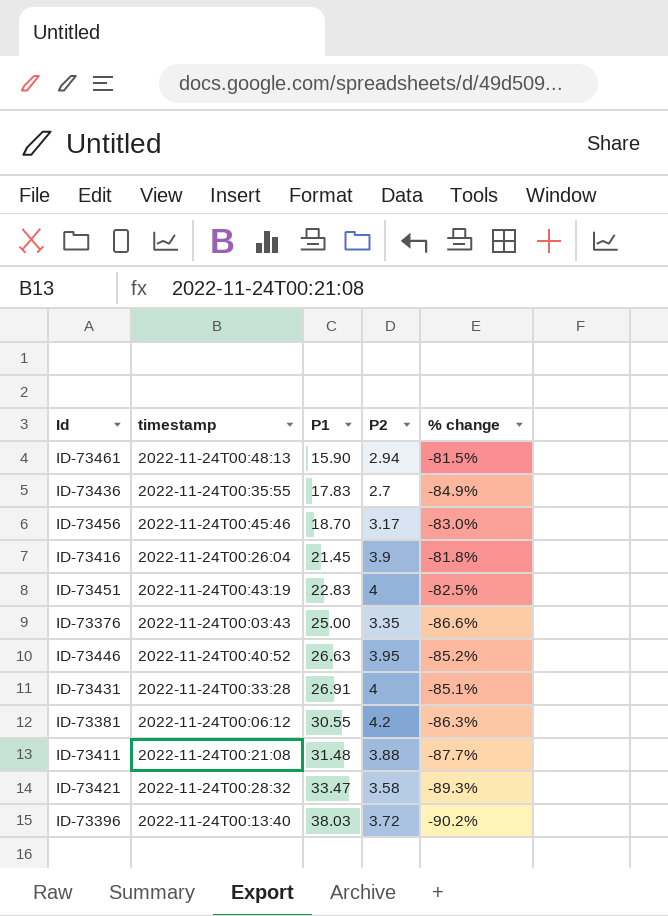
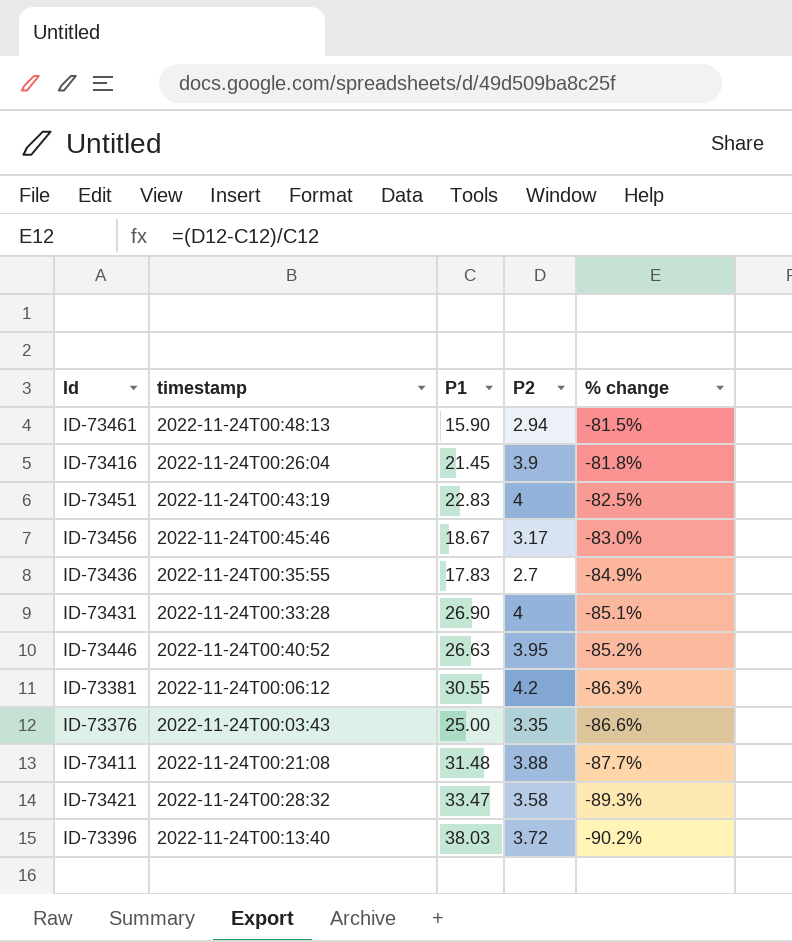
row order: P1 ascending -> % change descending
ID-73456 | P1: 18.70 -> 18.67
ID-73431 | P1: 26.91 -> 26.90

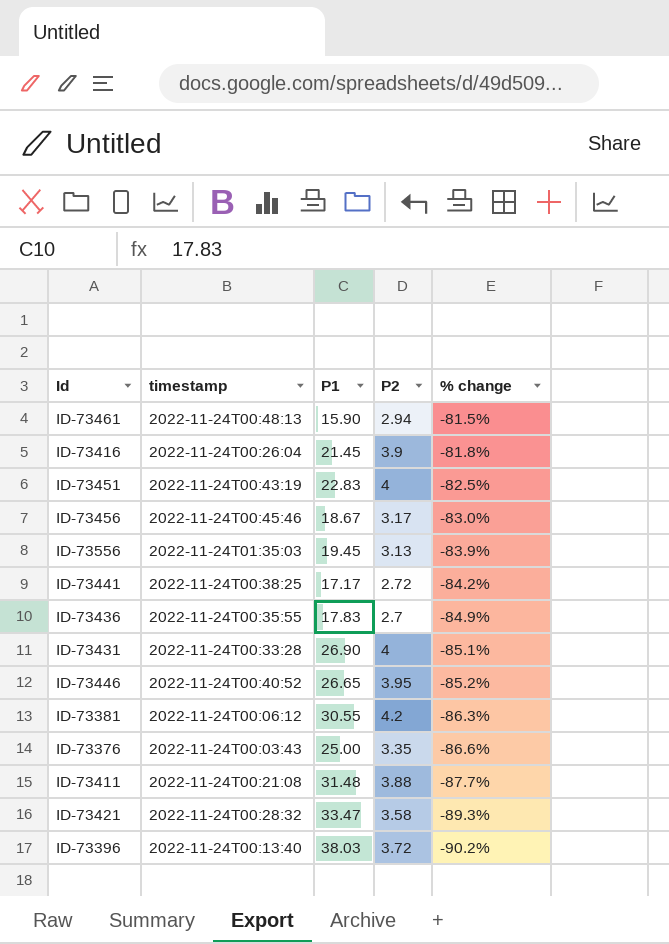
row ID-73556: none -> 2022-11-24T01:35:03 | 19.45 | 3.13 | -83.9%
row ID-73441: none -> 2022-11-24T00:38:25 | 17.17 | 2.72 | -84.2%
ID-73446 | P1: 26.63 -> 26.65

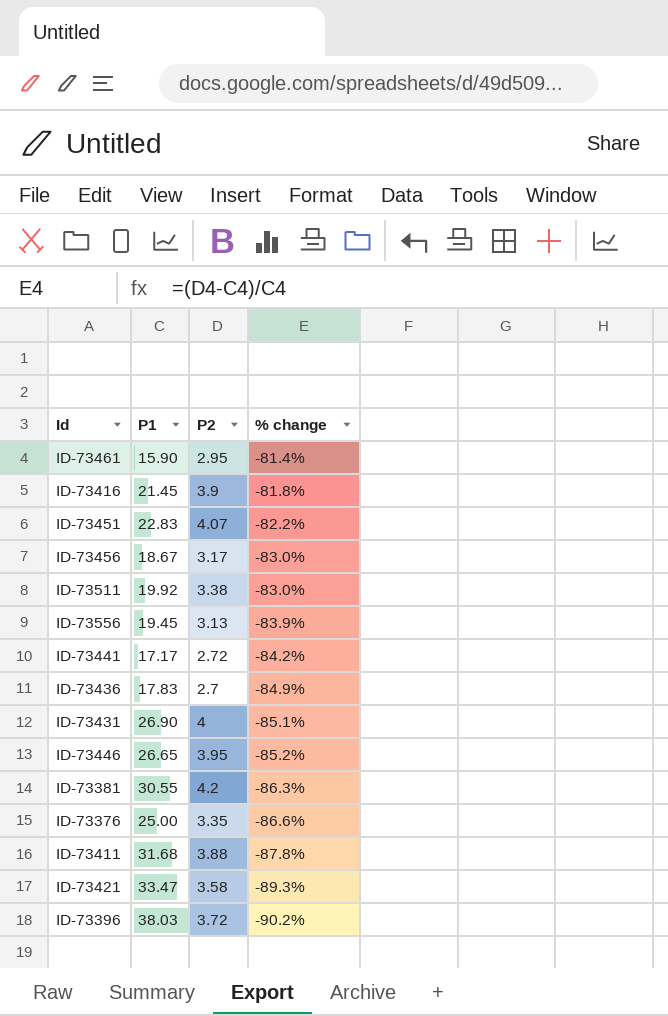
column timestamp | position: 2 -> none
ID-73461 | P2: 2.94 -> 2.95
ID-73461 | % change: -81.5% -> -81.4%
ID-73451 | P2: 4 -> 4.07
ID-73451 | % change: -82.5% -> -82.2%
row ID-73511: none -> 19.92 | 3.38 | -83.0%
ID-73411 | P1: 31.48 -> 31.68
ID-73411 | % change: -87.7% -> -87.8%

